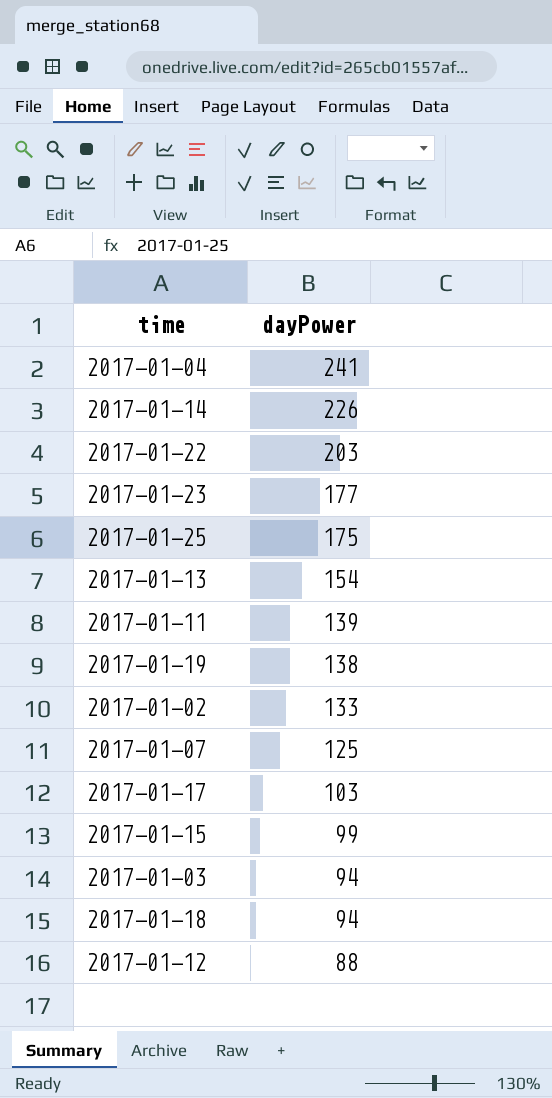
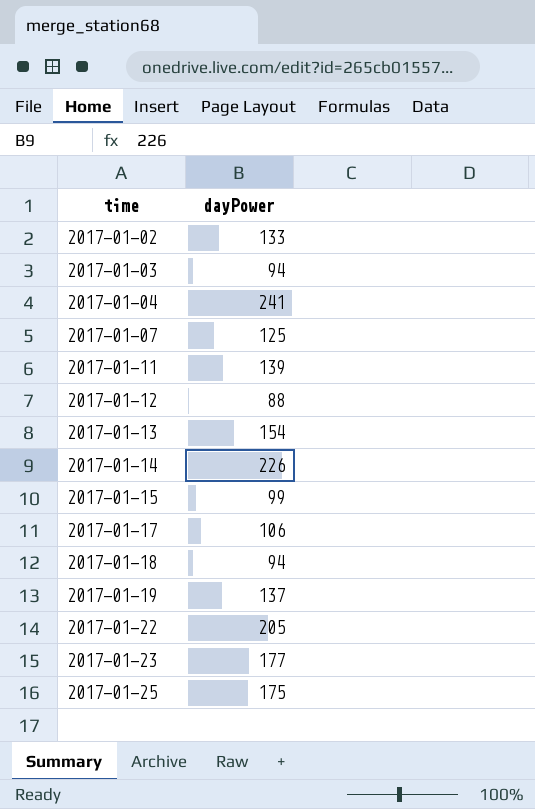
row order: dayPower descending -> time ascending
2017-01-17 | dayPower: 103 -> 106
2017-01-19 | dayPower: 138 -> 137
2017-01-22 | dayPower: 203 -> 205

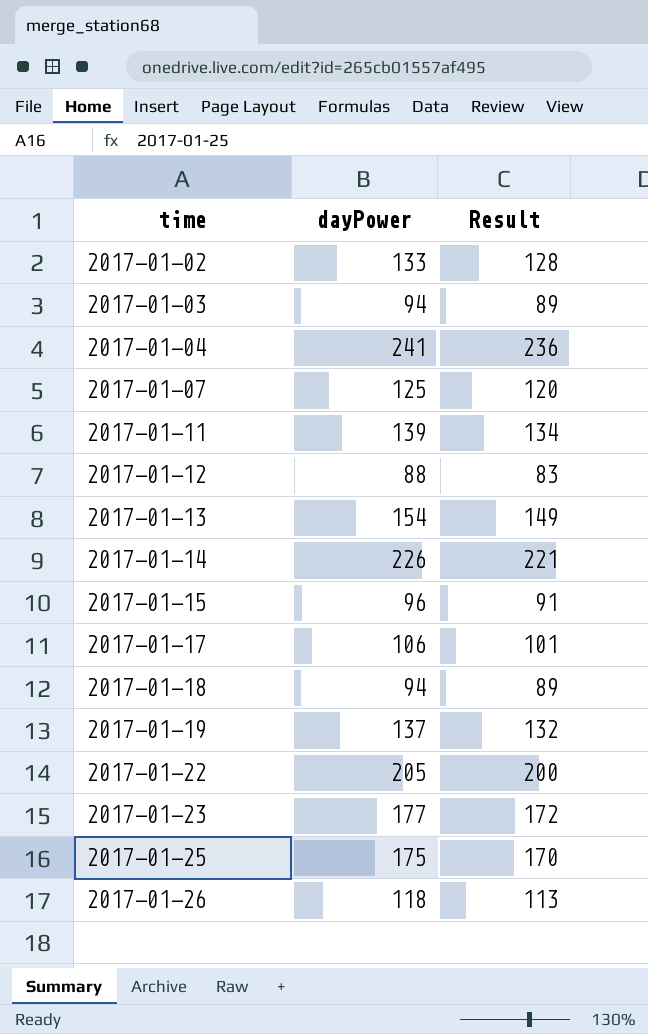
column Result | formula: none -> [dayPower] - 5
2017-01-15 | dayPower: 99 -> 96
row 2017-01-26: none -> 118 | 113

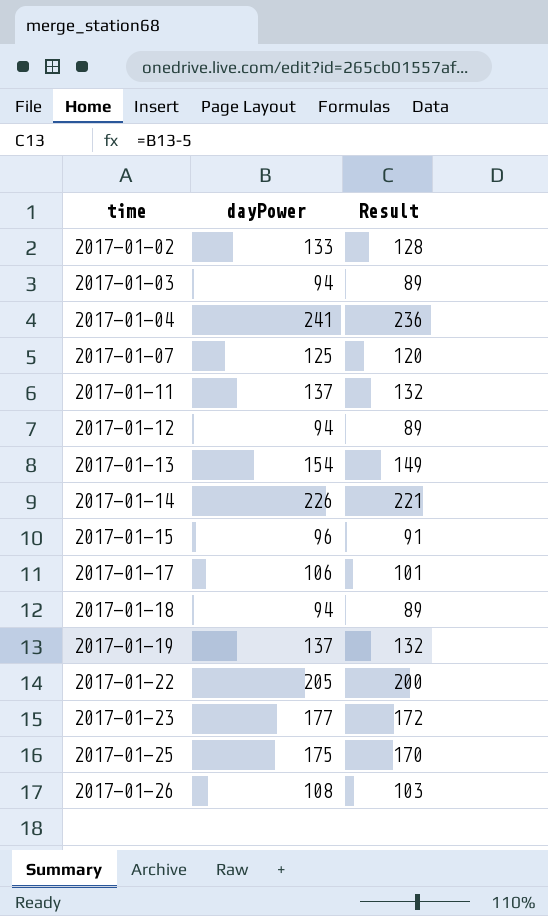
2017-01-11 | dayPower: 139 -> 137
2017-01-11 | Result: 134 -> 132
2017-01-12 | dayPower: 88 -> 94
2017-01-12 | Result: 83 -> 89
2017-01-26 | dayPower: 118 -> 108
2017-01-26 | Result: 113 -> 103

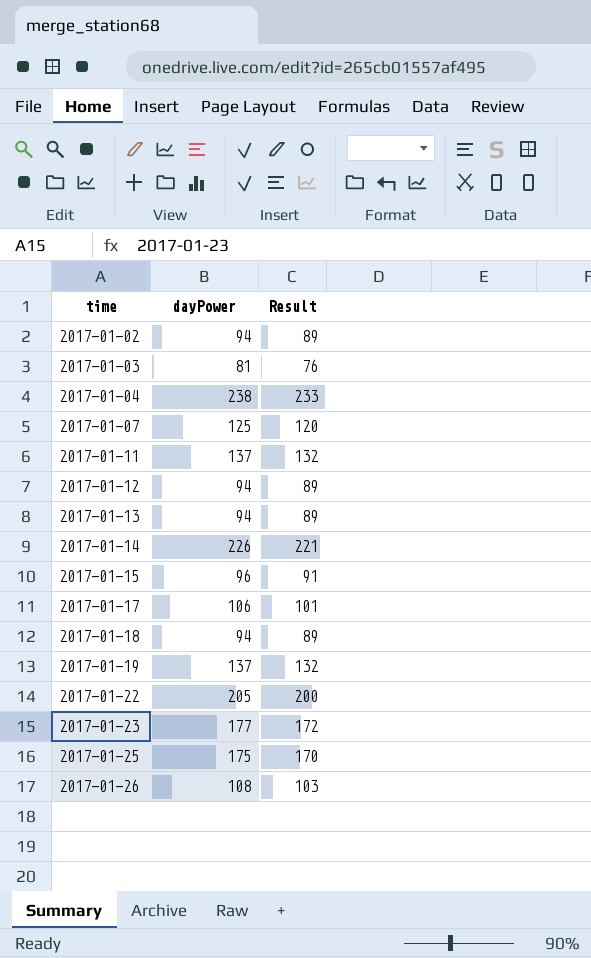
2017-01-02 | dayPower: 133 -> 94
2017-01-02 | Result: 128 -> 89
2017-01-03 | dayPower: 94 -> 81
2017-01-03 | Result: 89 -> 76
2017-01-04 | dayPower: 241 -> 238
2017-01-04 | Result: 236 -> 233
2017-01-13 | dayPower: 154 -> 94
2017-01-13 | Result: 149 -> 89

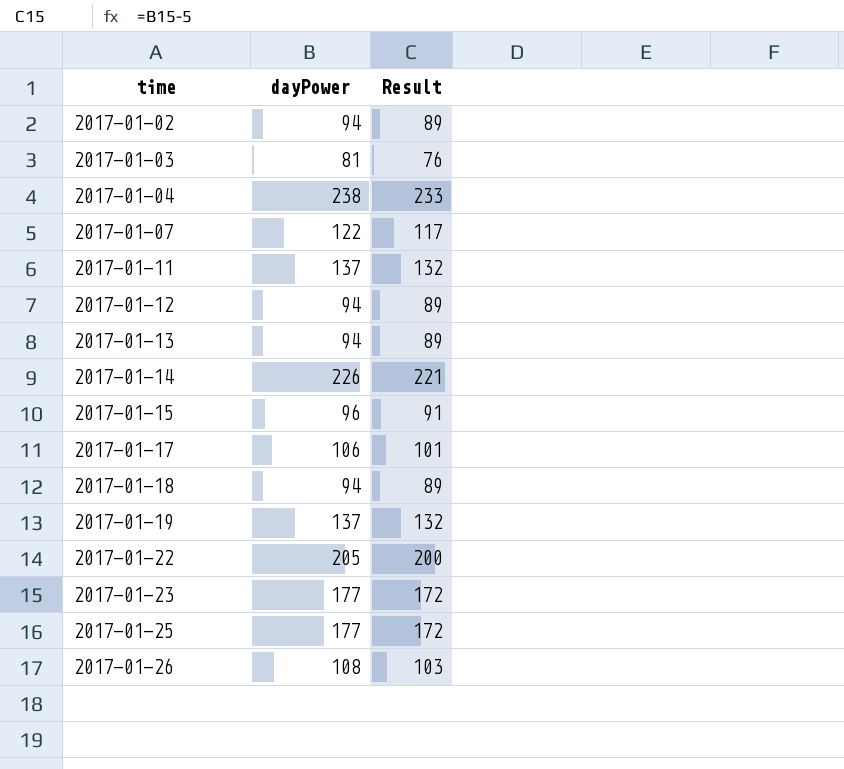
2017-01-07 | dayPower: 125 -> 122
2017-01-07 | Result: 120 -> 117
2017-01-25 | dayPower: 175 -> 177
2017-01-25 | Result: 170 -> 172

